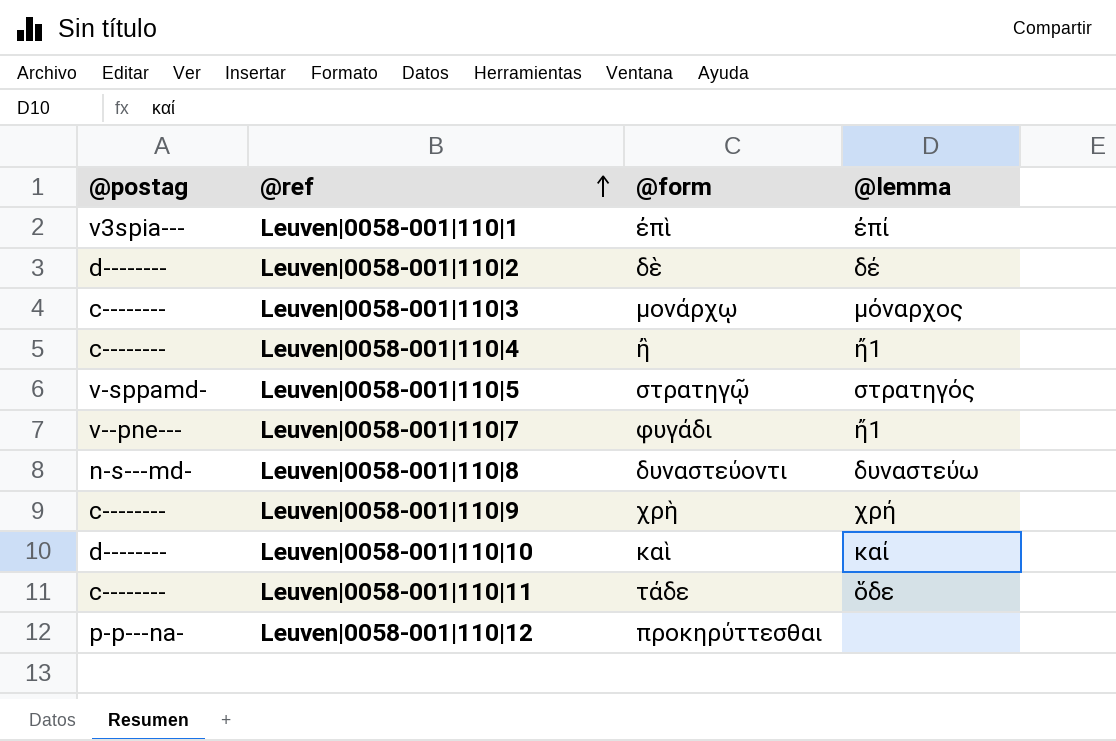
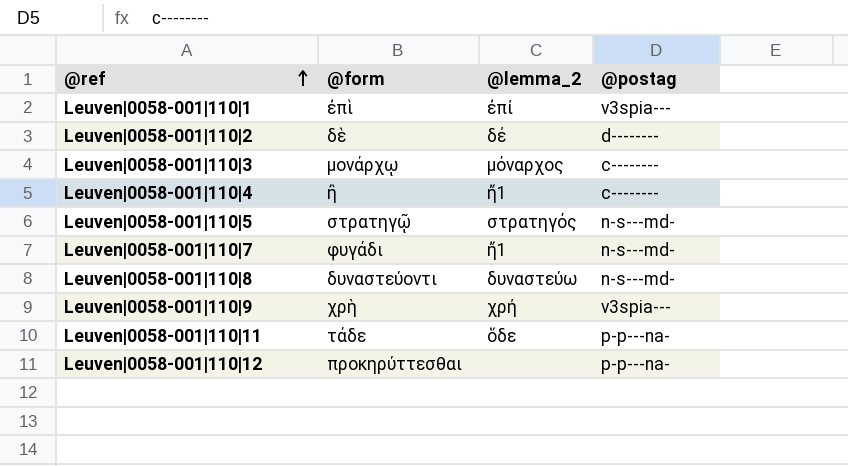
column name: @lemma -> @lemma_2
column @postag | position: 1 -> 4
row Leuven|0058-001|110|10: d-------- | καὶ | καί -> none
Leuven|0058-001|110|5 | @postag: v-sppamd- -> n-s---md-
Leuven|0058-001|110|7 | @postag: v--pne--- -> n-s---md-
Leuven|0058-001|110|9 | @postag: c-------- -> v3spia---
Leuven|0058-001|110|11 | @postag: c-------- -> p-p---na-

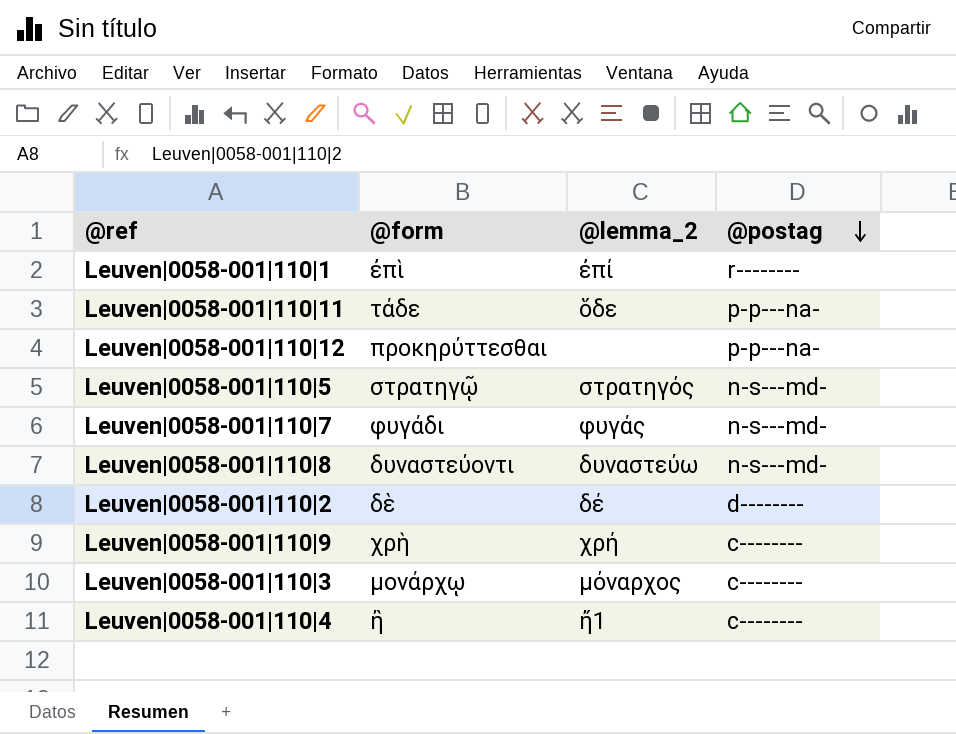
row order: @ref ascending -> @postag descending
Leuven|0058-001|110|1 | @postag: v3spia--- -> r--------
Leuven|0058-001|110|7 | @lemma_2: ἤ1 -> φυγάς
Leuven|0058-001|110|9 | @postag: v3spia--- -> c--------

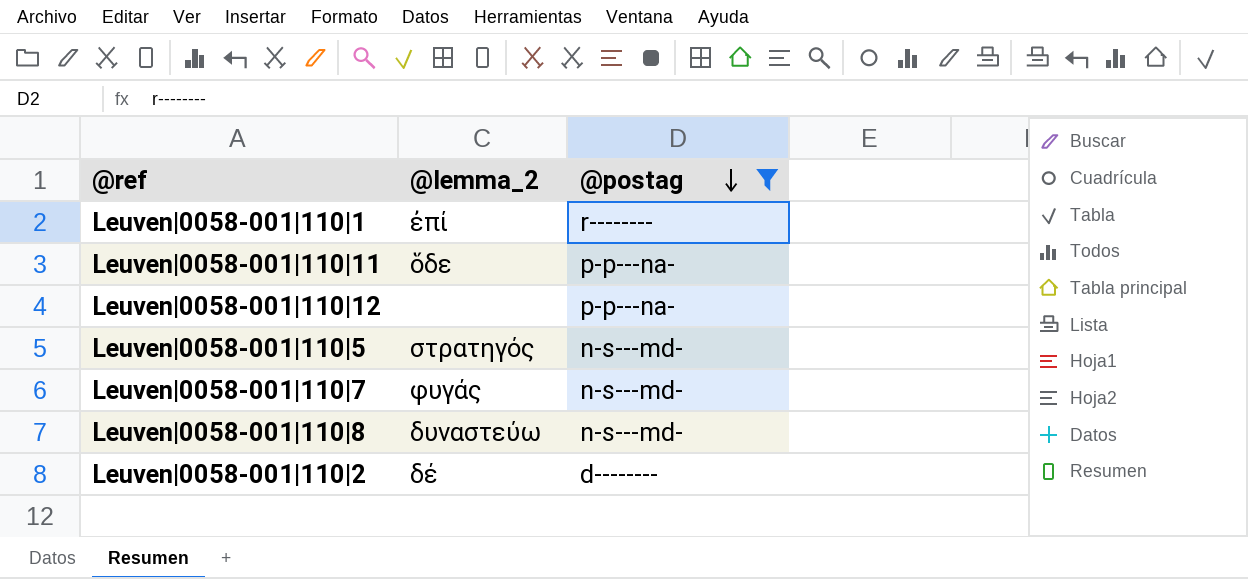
filter: none -> @postag != c--------
column @form | position: 2 -> none

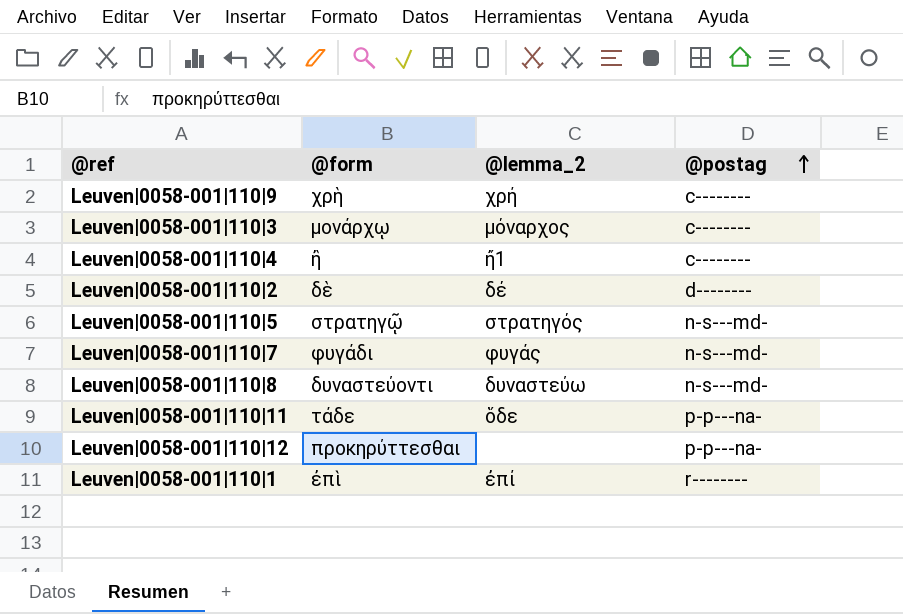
filter: @postag != c-------- -> none
row order: @postag descending -> @postag ascending
column @form | position: none -> 2

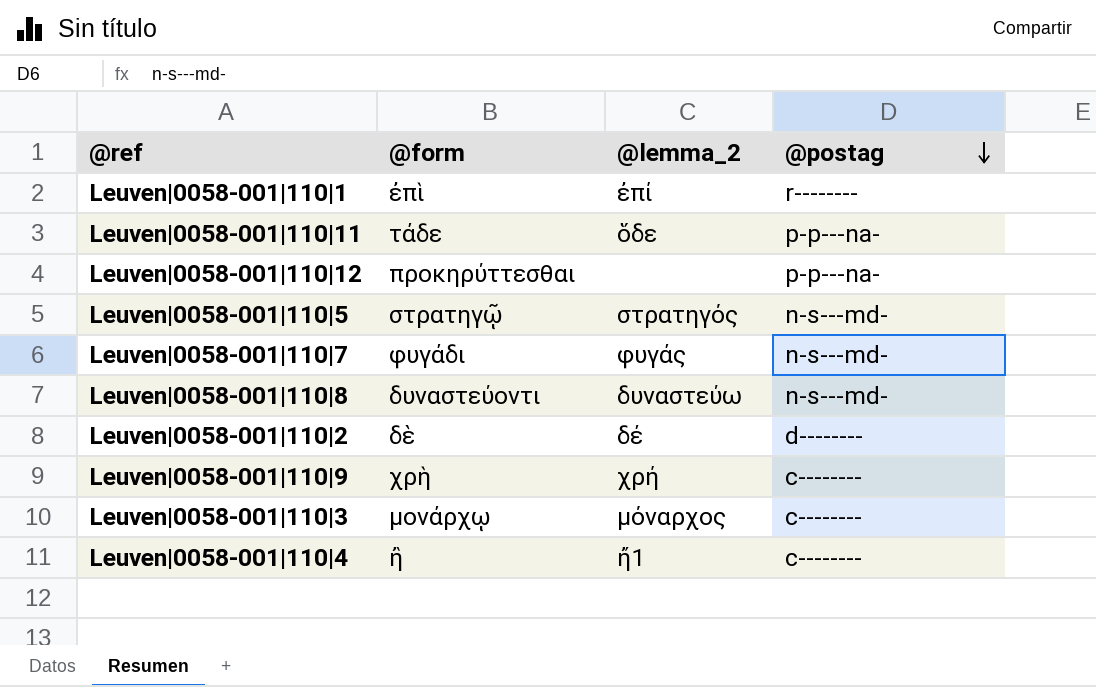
row order: @postag ascending -> @postag descending

